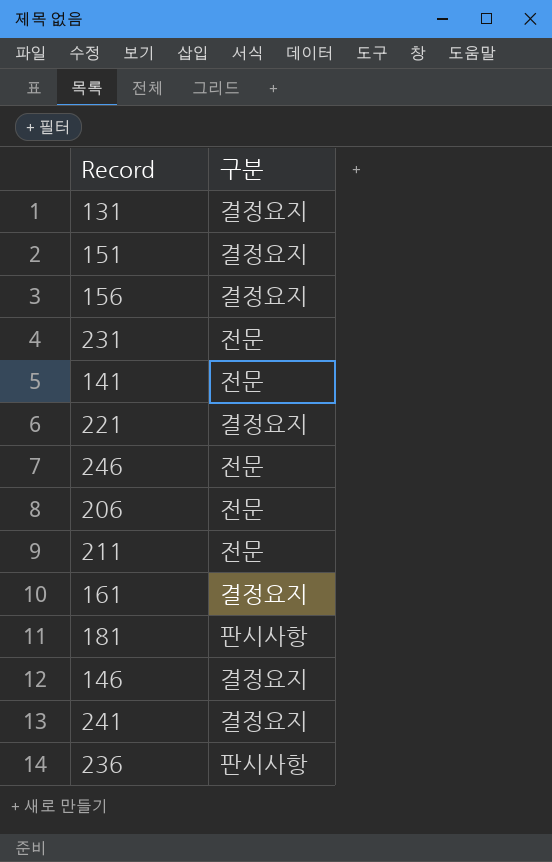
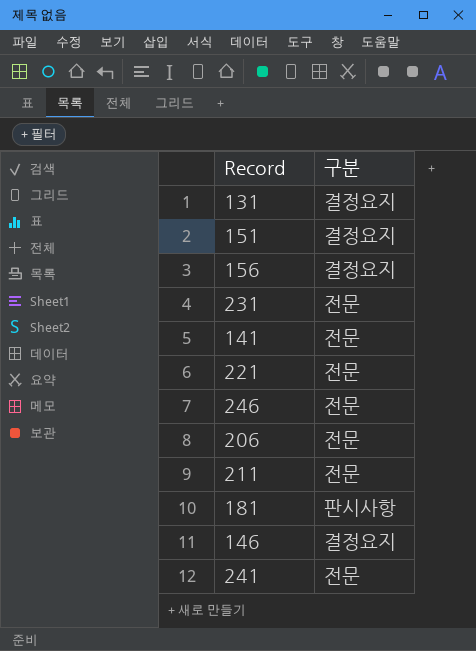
row 161: 결정요지 -> none
row 236: 판시사항 -> none
221 | 구분: 결정요지 -> 전문
241 | 구분: 결정요지 -> 전문

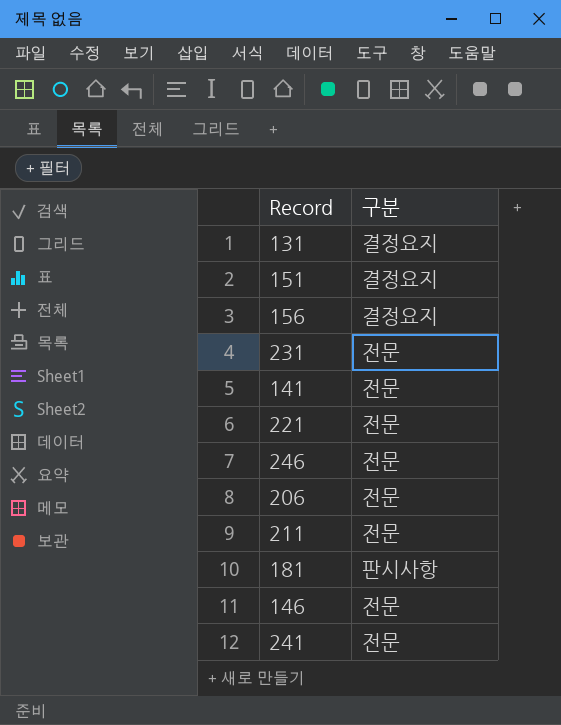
146 | 구분: 결정요지 -> 전문

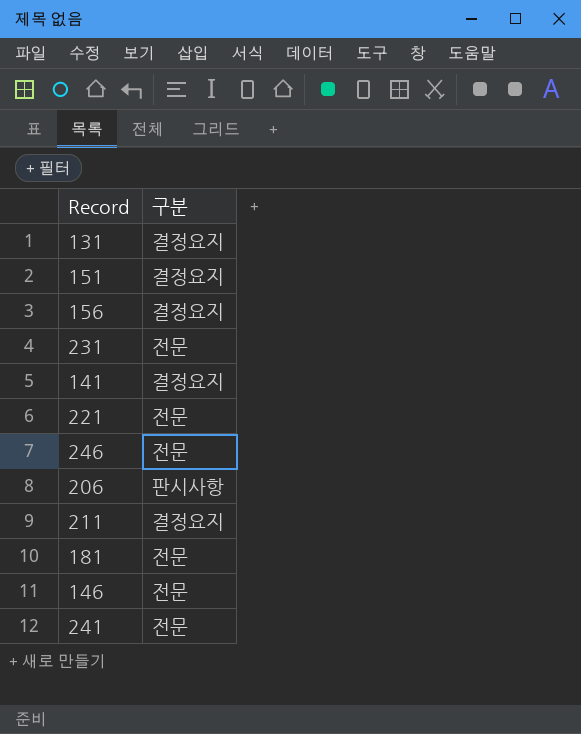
141 | 구분: 전문 -> 결정요지
206 | 구분: 전문 -> 판시사항
211 | 구분: 전문 -> 결정요지
181 | 구분: 판시사항 -> 전문

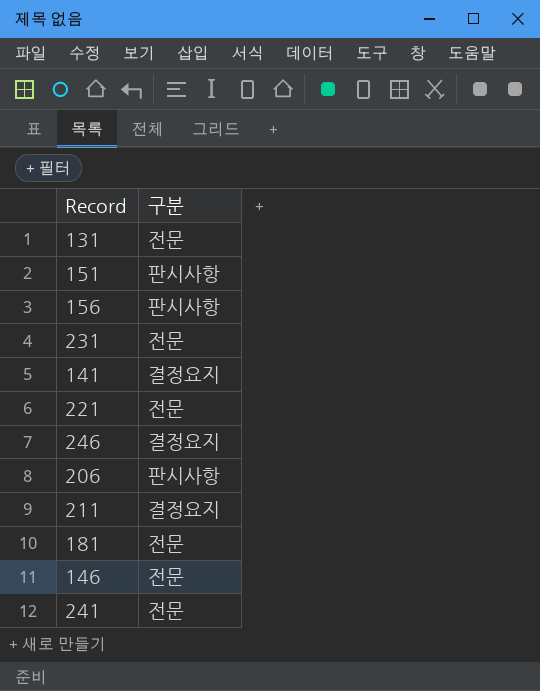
131 | 구분: 결정요지 -> 전문
151 | 구분: 결정요지 -> 판시사항
156 | 구분: 결정요지 -> 판시사항
246 | 구분: 전문 -> 결정요지

